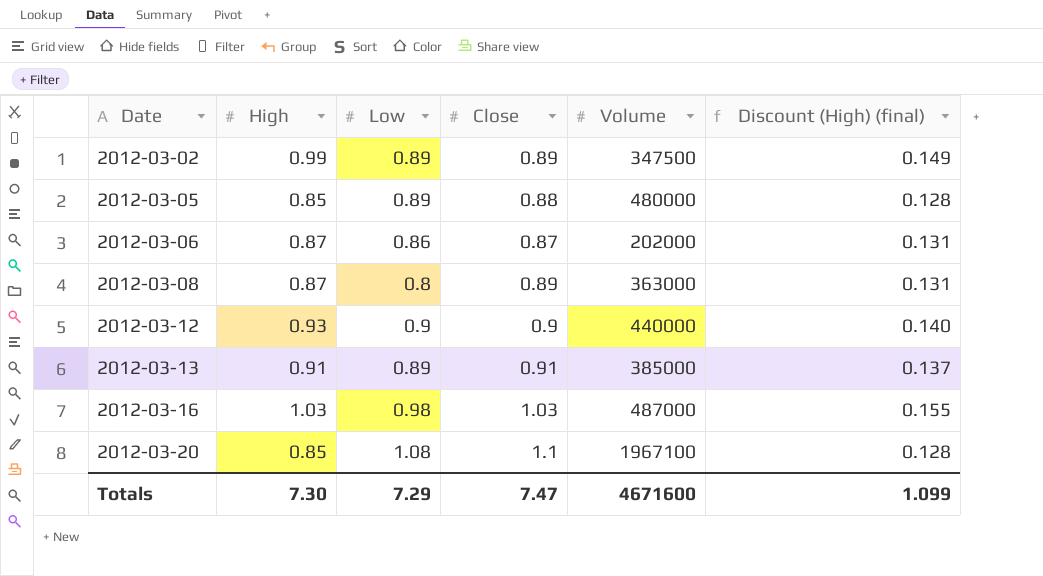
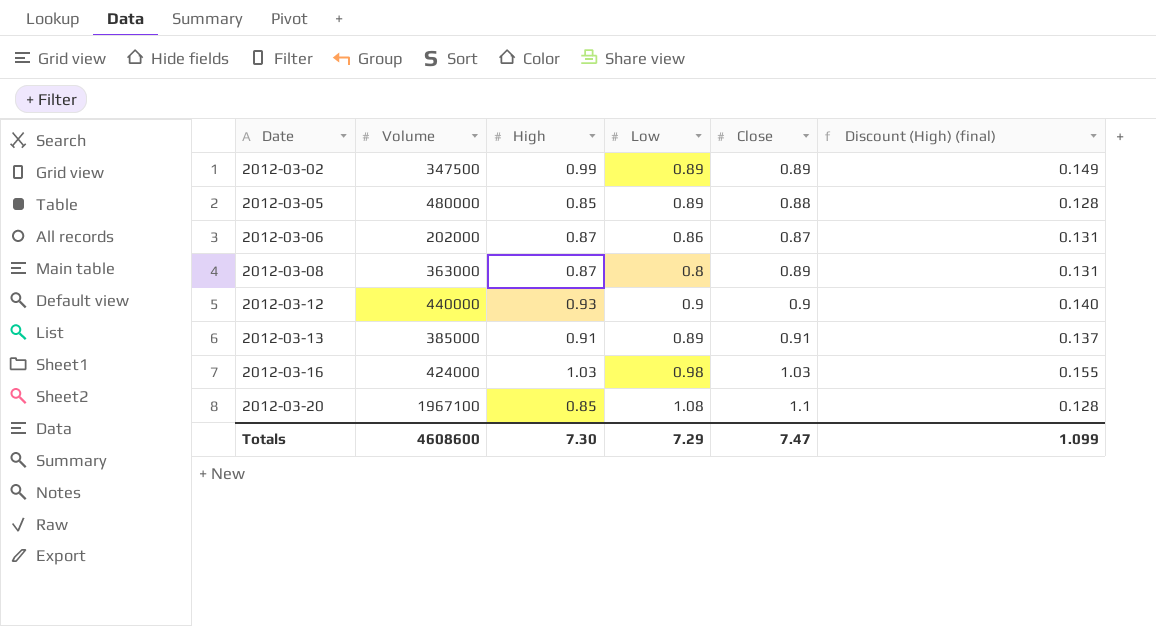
column Volume | position: 5 -> 2
2012-03-16 | Volume: 487000 -> 424000
Totals | Volume: 4671600 -> 4608600

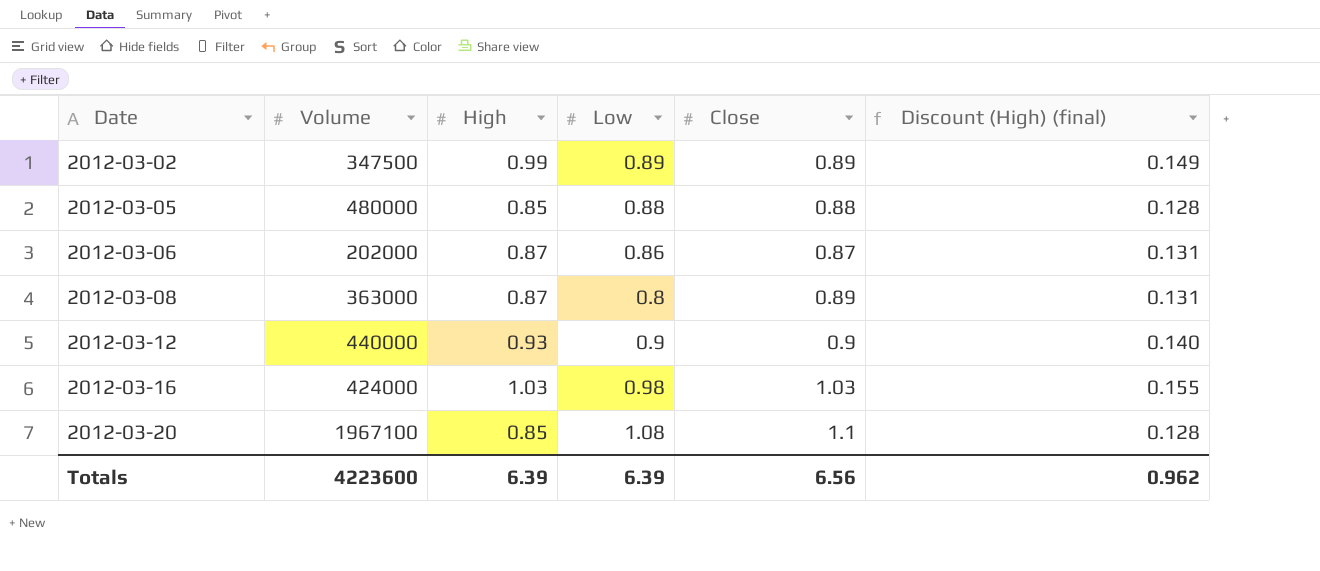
row 2012-03-13: 385000 | 0.91 | 0.89 | 0.91 | 0.137 -> none
2012-03-05 | Low: 0.89 -> 0.88
Totals | Volume: 4608600 -> 4223600
Totals | High: 7.30 -> 6.39
Totals | Low: 7.29 -> 6.39
Totals | Close: 7.47 -> 6.56
Totals | Discount (High) (final): 1.099 -> 0.962

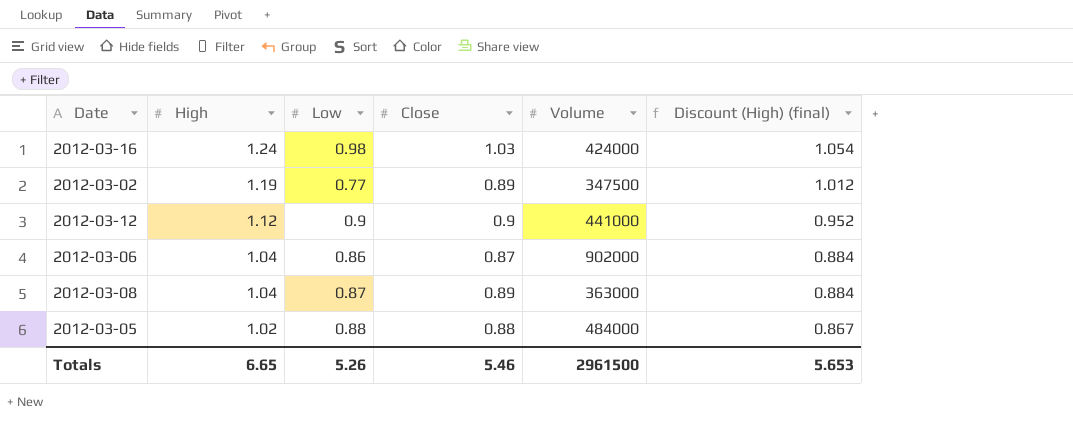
row order: Date ascending -> High descending
column Volume | position: 2 -> 5
column Discount (High) (final) | formula: [High] * 0.15 -> [High] * 0.85
row 2012-03-20: 1967100 | 0.85 | 1.08 | 1.1 | 0.128 -> none
2012-03-16 | High: 1.03 -> 1.24
2012-03-02 | High: 0.99 -> 1.19
2012-03-02 | Low: 0.89 -> 0.77
2012-03-12 | High: 0.93 -> 1.12
2012-03-12 | Volume: 440000 -> 441000
2012-03-06 | High: 0.87 -> 1.04
2012-03-06 | Volume: 202000 -> 902000
2012-03-08 | High: 0.87 -> 1.04
2012-03-08 | Low: 0.8 -> 0.87
2012-03-05 | High: 0.85 -> 1.02
2012-03-05 | Volume: 480000 -> 484000
Totals | High: 6.39 -> 6.65
Totals | Low: 6.39 -> 5.26
Totals | Close: 6.56 -> 5.46
Totals | Volume: 4223600 -> 2961500
Totals | Discount (High) (final): 0.962 -> 5.653

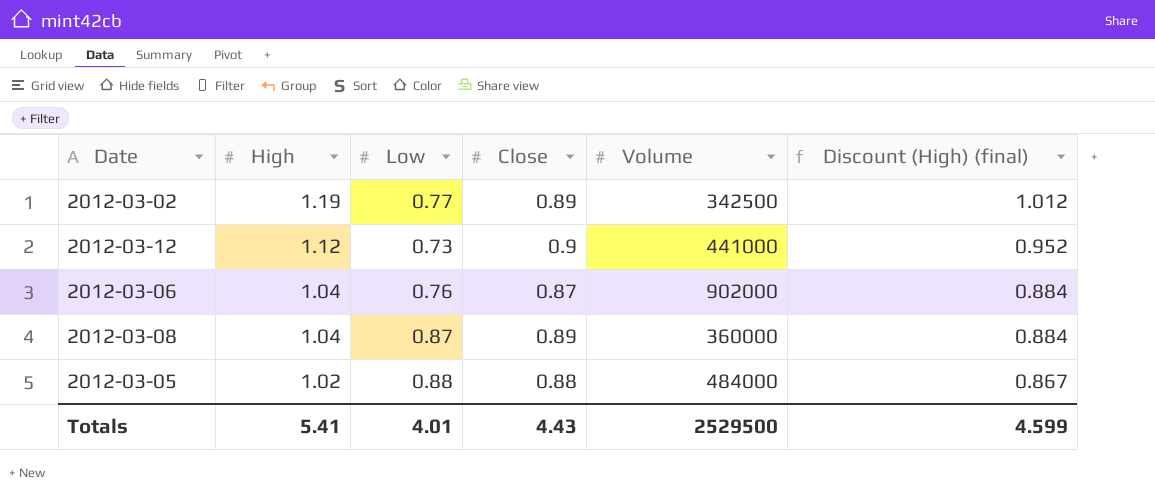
row 2012-03-16: 1.24 | 0.98 | 1.03 | 424000 | 1.054 -> none
2012-03-02 | Volume: 347500 -> 342500
2012-03-12 | Low: 0.9 -> 0.73
2012-03-06 | Low: 0.86 -> 0.76
2012-03-08 | Volume: 363000 -> 360000
Totals | High: 6.65 -> 5.41
Totals | Low: 5.26 -> 4.01
Totals | Close: 5.46 -> 4.43
Totals | Volume: 2961500 -> 2529500
Totals | Discount (High) (final): 5.653 -> 4.599

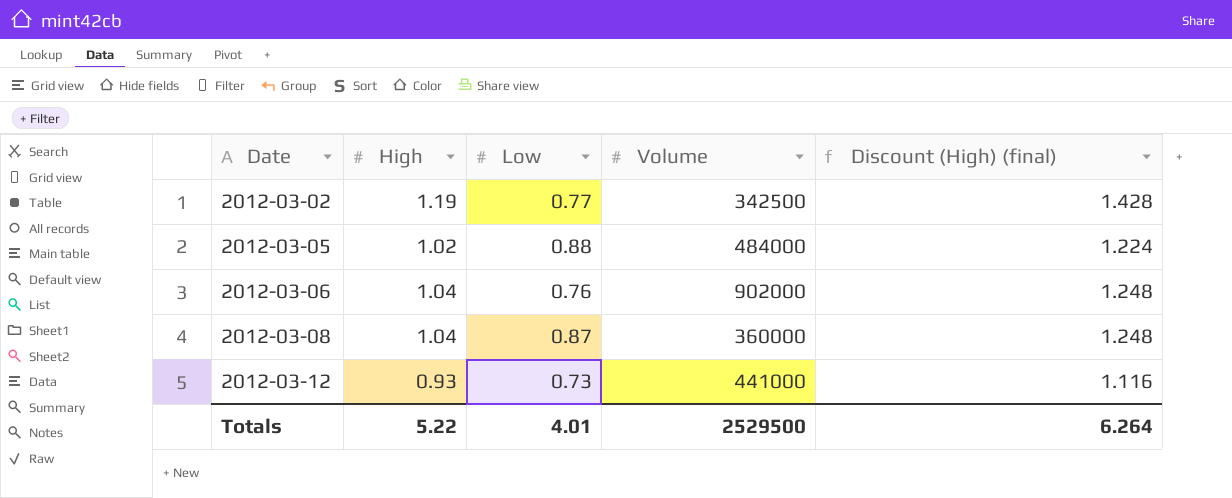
row order: High descending -> Date ascending
column Close | position: 4 -> none
column Discount (High) (final) | formula: [High] * 0.85 -> [High] * 1.2
2012-03-12 | High: 1.12 -> 0.93
Totals | High: 5.41 -> 5.22
Totals | Discount (High) (final): 4.599 -> 6.264

